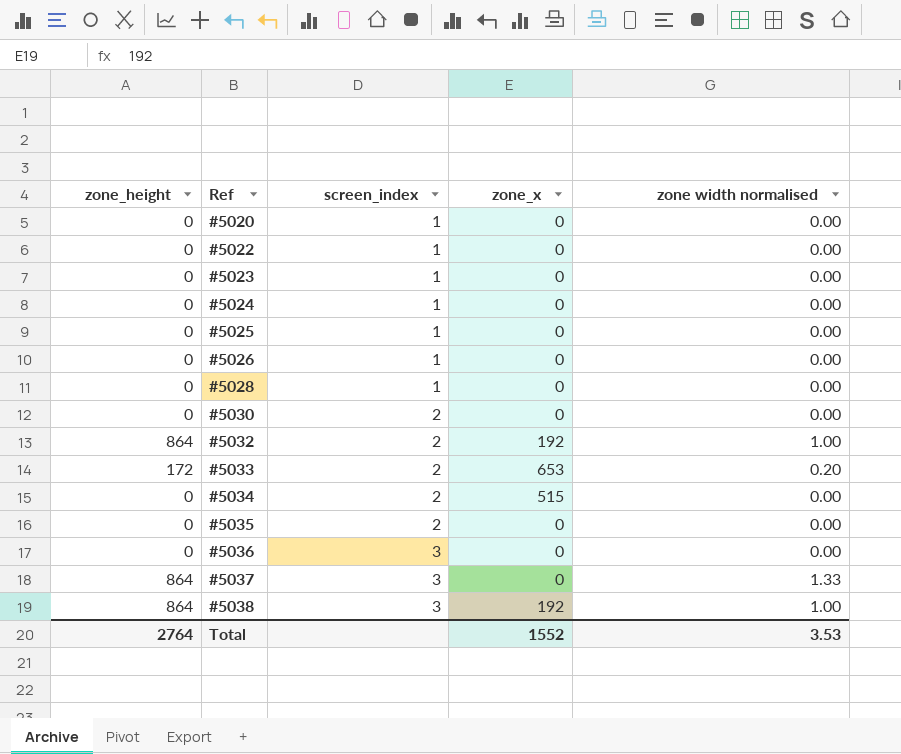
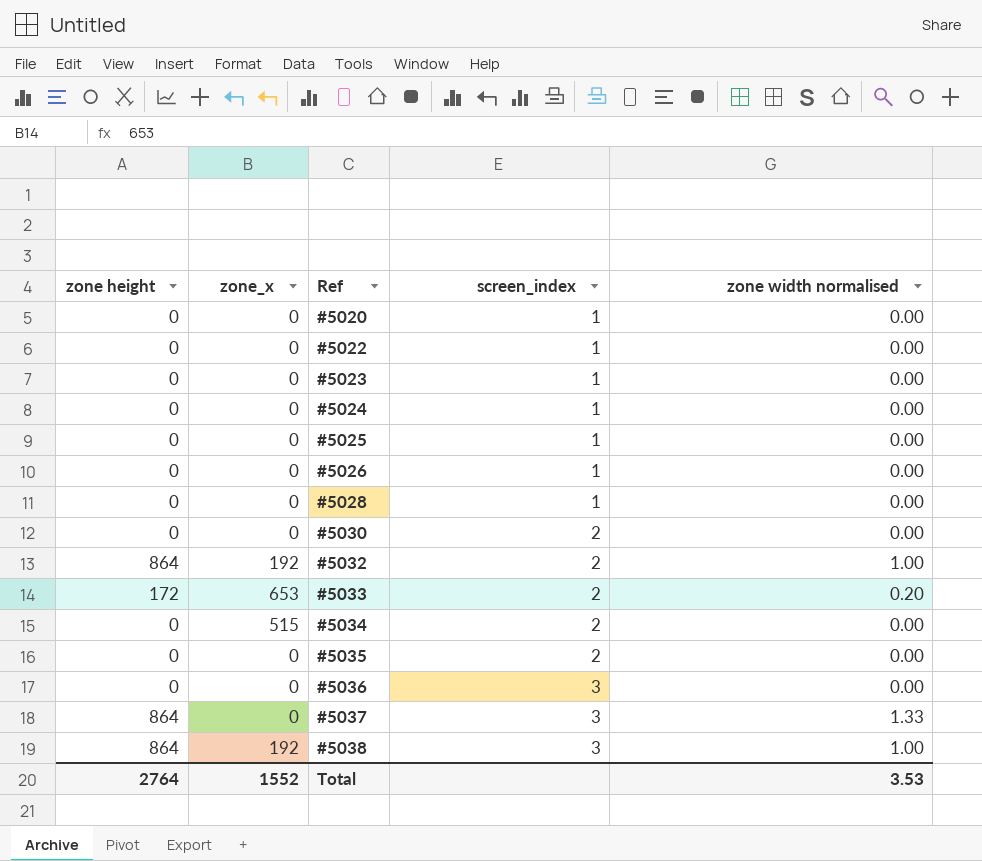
column name: zone_height -> zone height
column zone_x | position: 4 -> 2

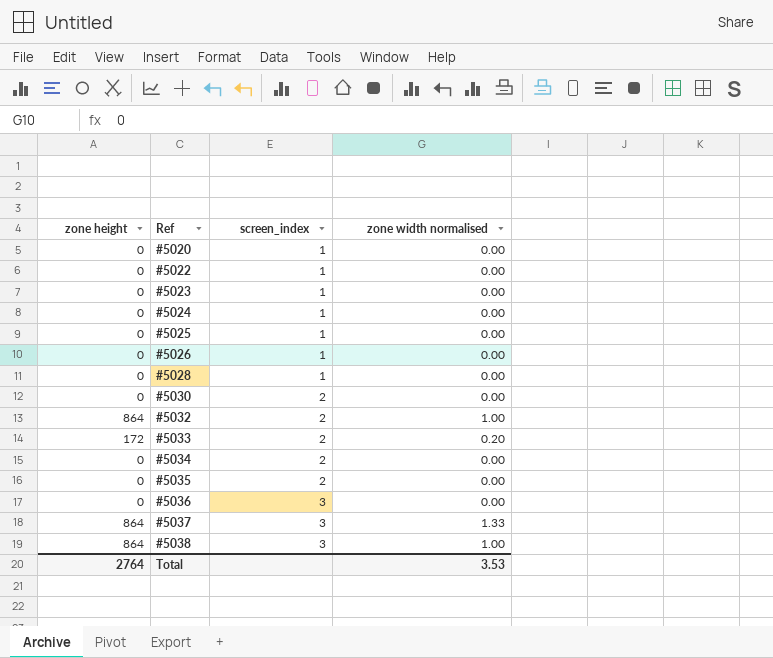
column zone_x | position: 2 -> none

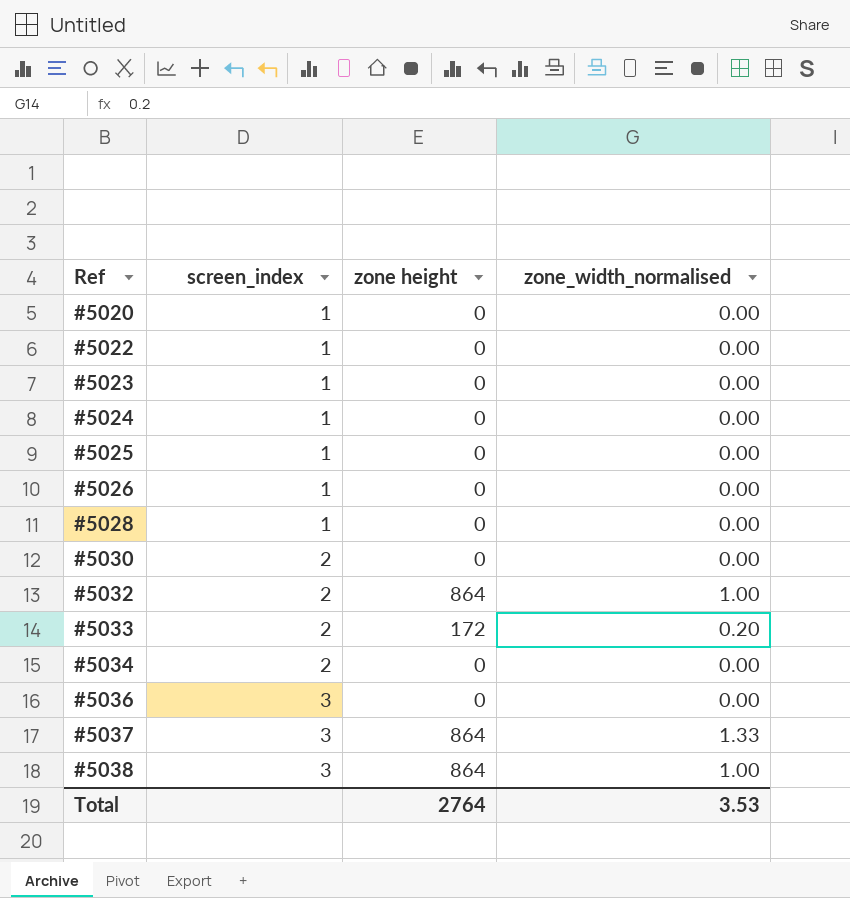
column zone height | position: 1 -> 3
column name: zone width normalised -> zone_width_normalised
row #5035: 0 | 2 | 0.00 -> none

